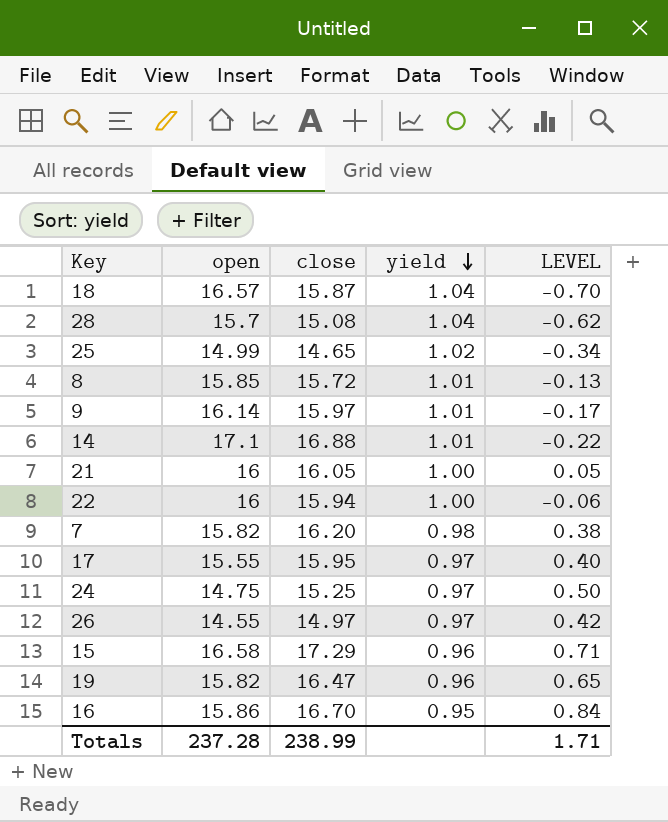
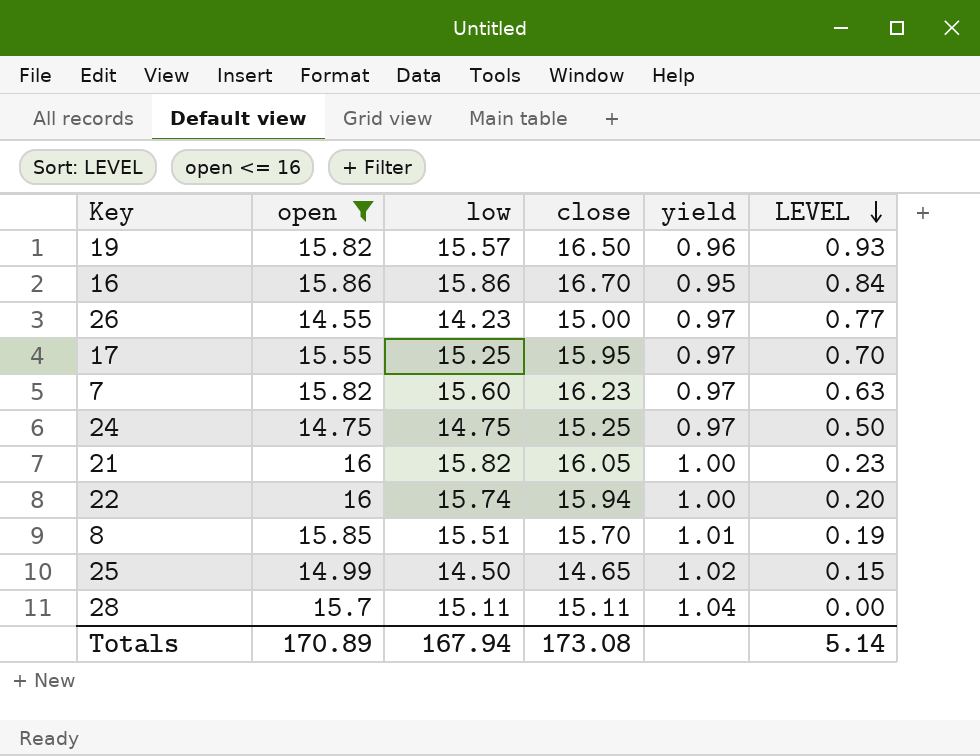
filter: none -> open <= 16
row order: yield descending -> LEVEL descending
column low | position: none -> 3
column LEVEL | formula: [close] - [open] -> [close] - [low]
19 | close: 16.47 -> 16.50
26 | close: 14.97 -> 15.00
7 | close: 16.20 -> 16.23
7 | yield: 0.98 -> 0.97
8 | close: 15.72 -> 15.70
28 | close: 15.08 -> 15.11
Totals | open: 237.28 -> 170.89
Totals | close: 238.99 -> 173.08
Totals | LEVEL: 1.71 -> 5.14

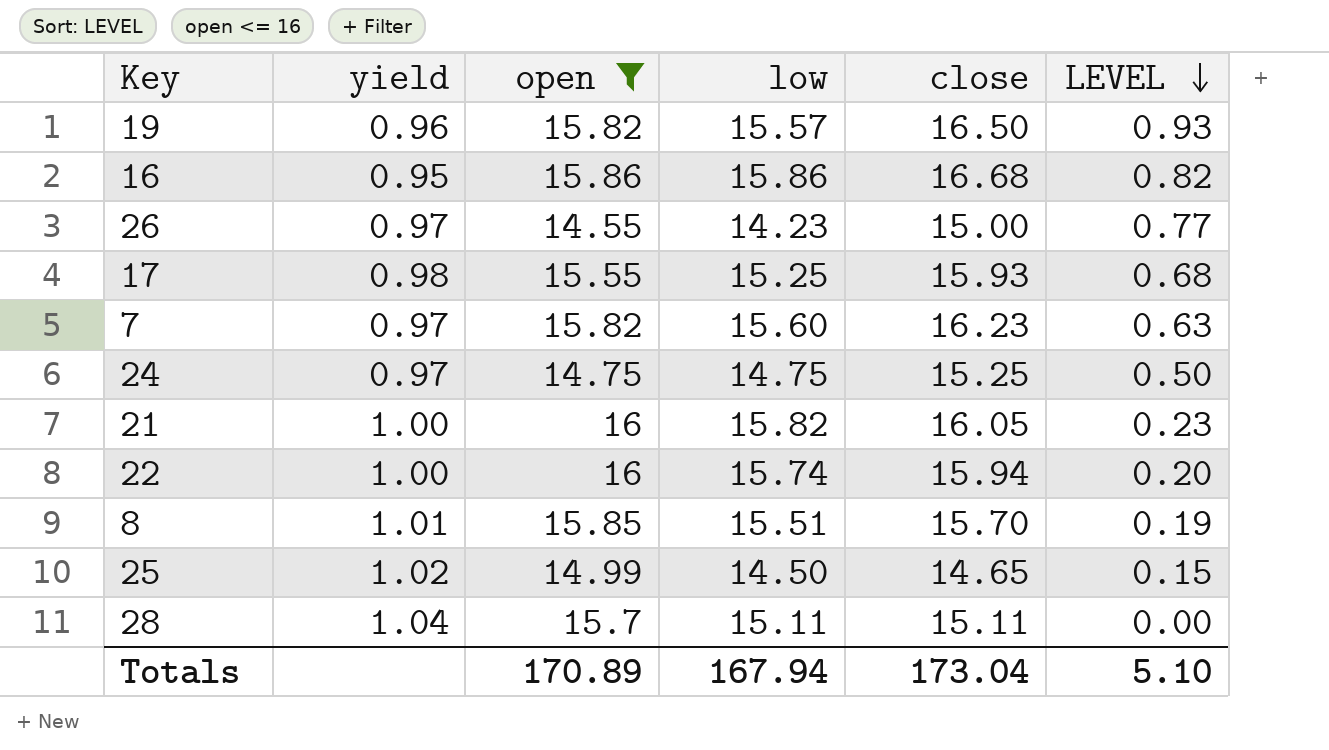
column yield | position: 5 -> 2
16 | close: 16.70 -> 16.68
16 | LEVEL: 0.84 -> 0.82
17 | yield: 0.97 -> 0.98
17 | close: 15.95 -> 15.93
17 | LEVEL: 0.70 -> 0.68
Totals | close: 173.08 -> 173.04
Totals | LEVEL: 5.14 -> 5.10

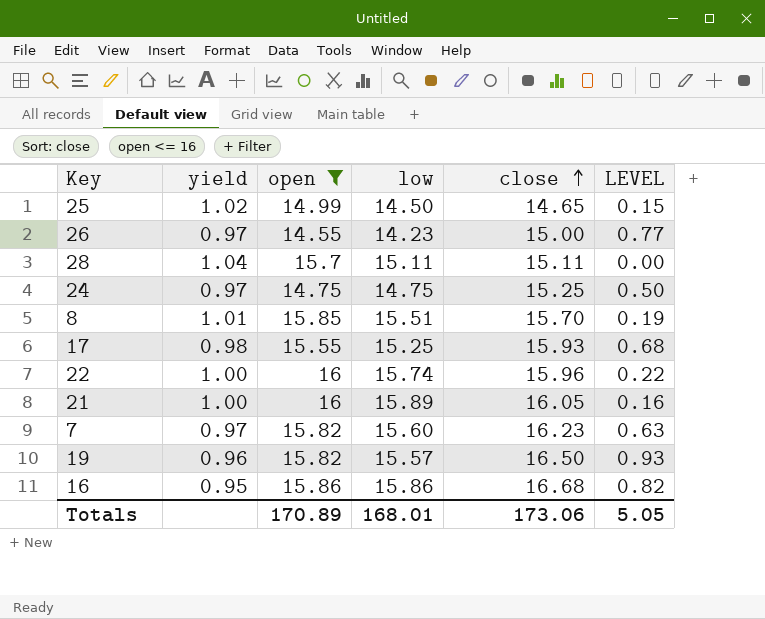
row order: LEVEL descending -> close ascending
22 | close: 15.94 -> 15.96
22 | LEVEL: 0.20 -> 0.22
21 | low: 15.82 -> 15.89
21 | LEVEL: 0.23 -> 0.16
Totals | low: 167.94 -> 168.01
Totals | close: 173.04 -> 173.06
Totals | LEVEL: 5.10 -> 5.05

